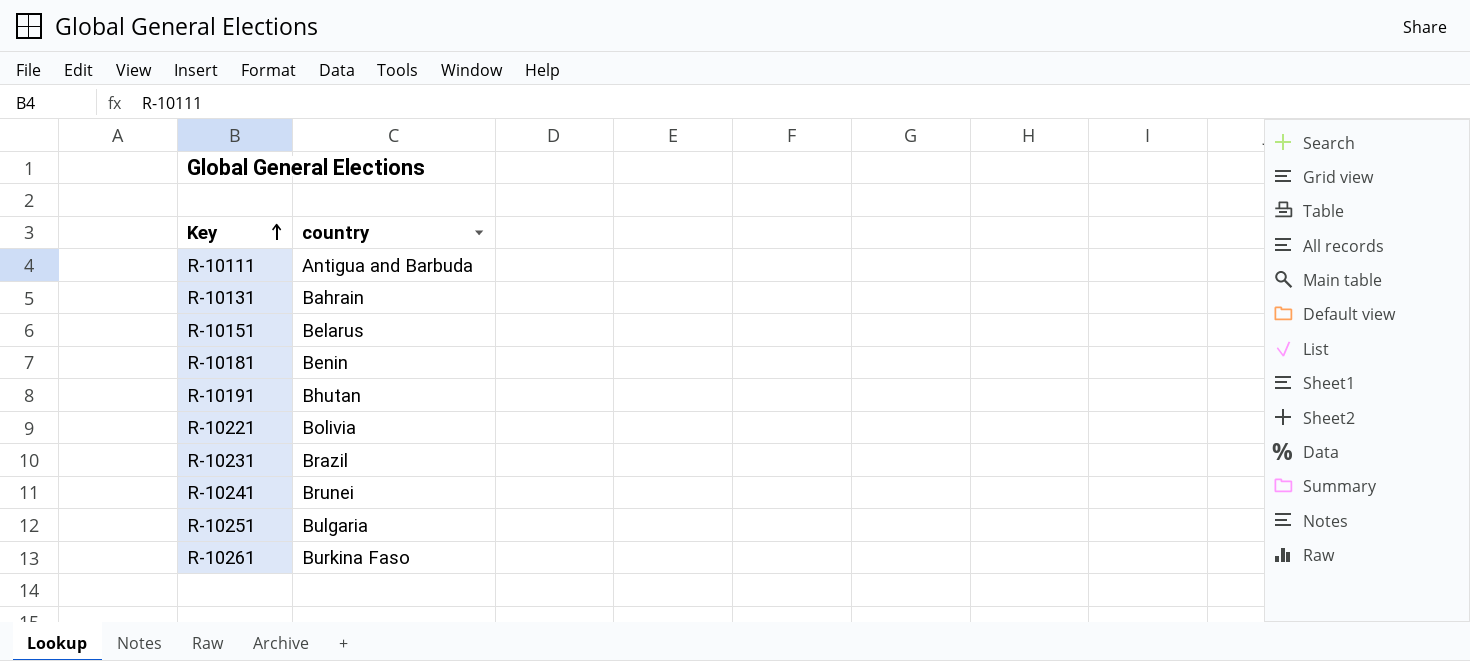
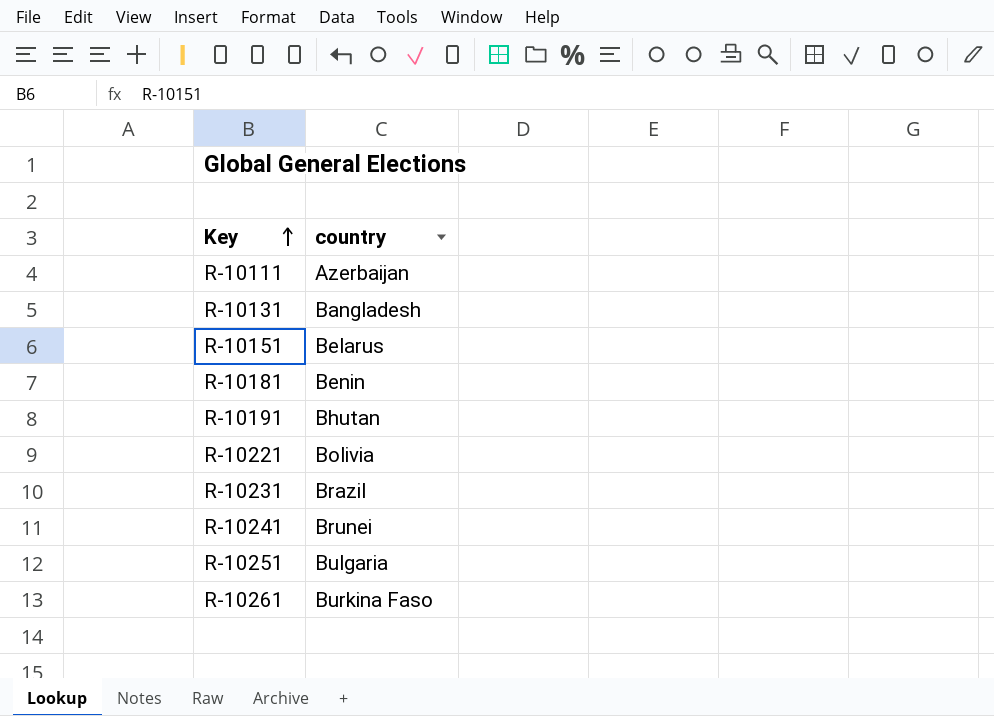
R-10111 | country: Antigua and Barbuda -> Azerbaijan
R-10131 | country: Bahrain -> Bangladesh

